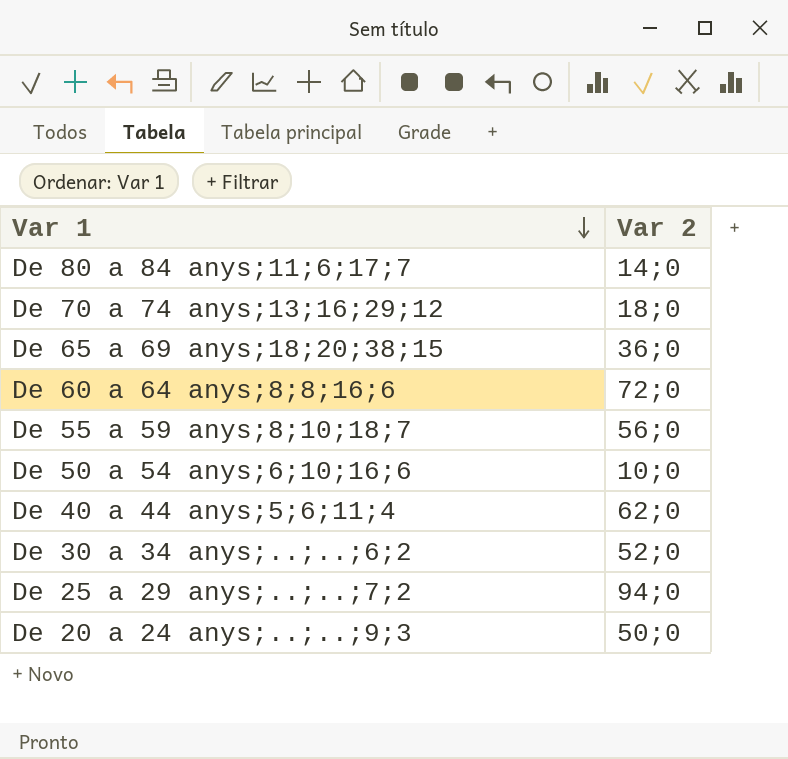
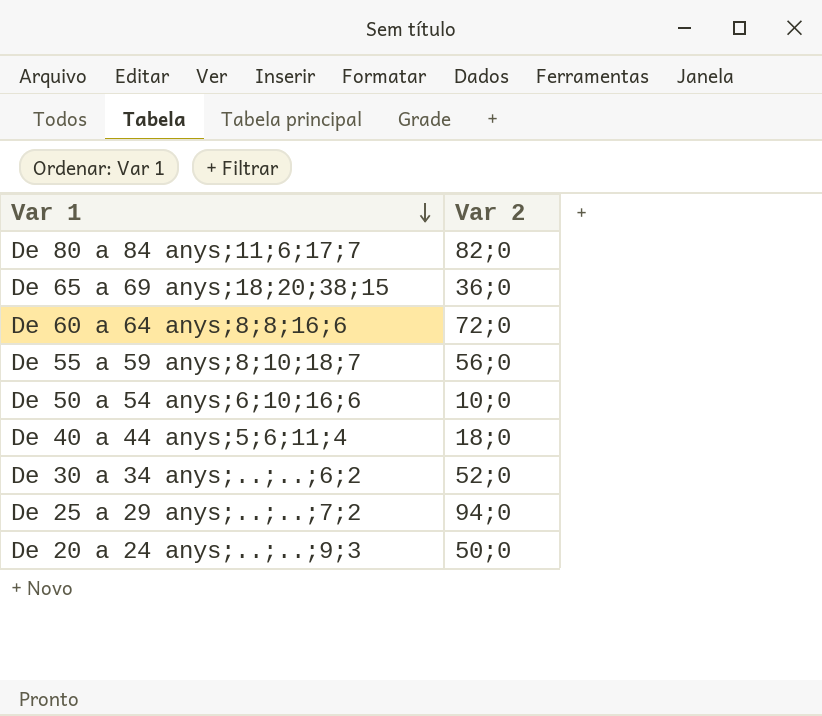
row De 70 a 74 anys;13;16;29;12: 18;0 -> none
De 80 a 84 anys;11;6;17;7 | Var 2: 14;0 -> 82;0
De 40 a 44 anys;5;6;11;4 | Var 2: 62;0 -> 18;0

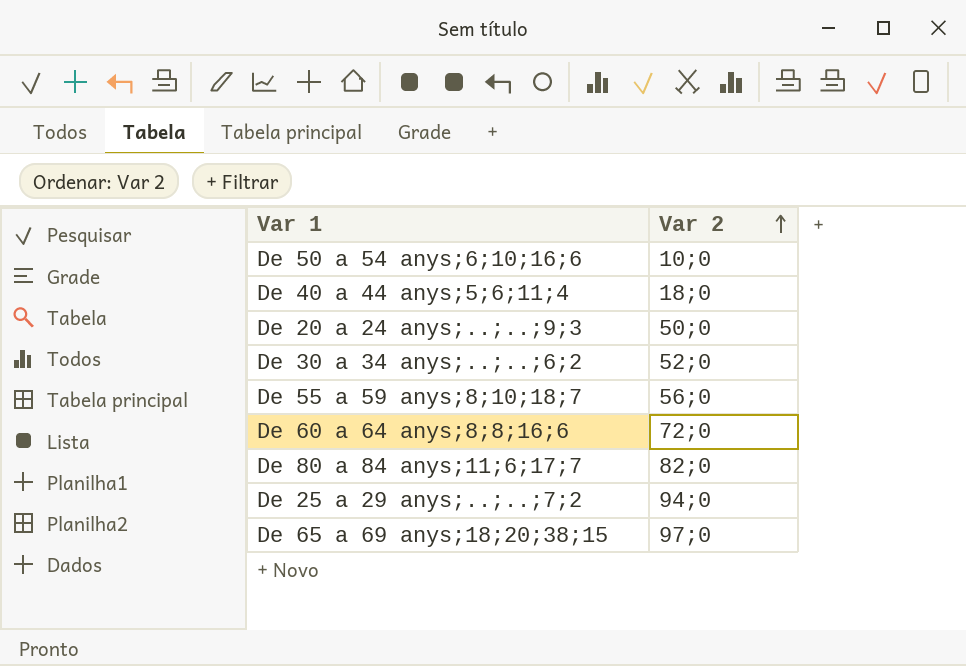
row order: Var 1 descending -> Var 2 ascending
De 65 a 69 anys;18;20;38;15 | Var 2: 36;0 -> 97;0

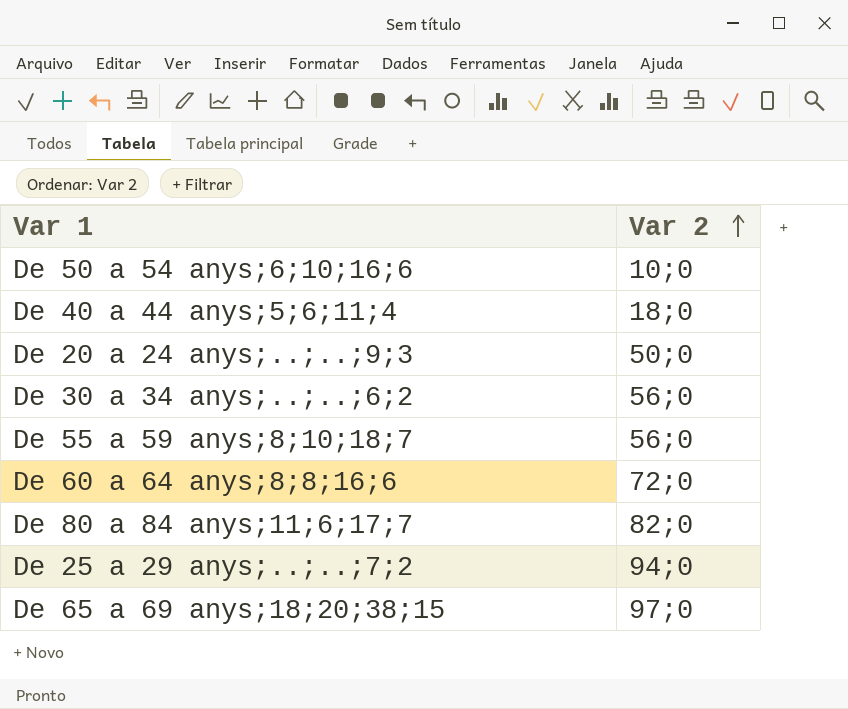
De 30 a 34 anys;..;..;6;2 | Var 2: 52;0 -> 56;0

